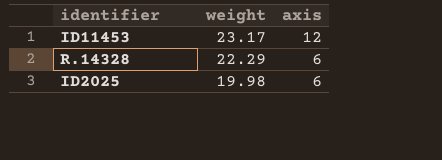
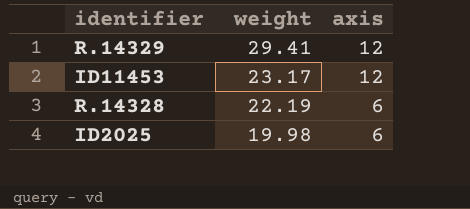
row R.14329: none -> 29.41 | 12
R.14328 | weight: 22.29 -> 22.19

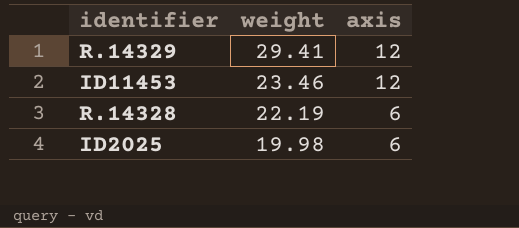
ID11453 | weight: 23.17 -> 23.46

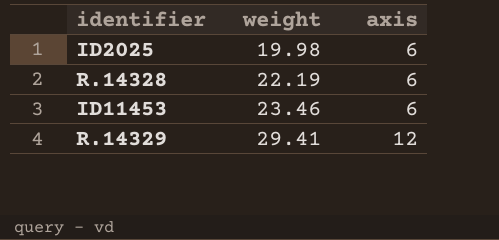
row order: weight descending -> weight ascending
ID11453 | axis: 12 -> 6

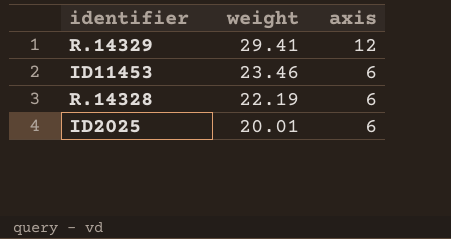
row order: weight ascending -> weight descending
ID2025 | weight: 19.98 -> 20.01

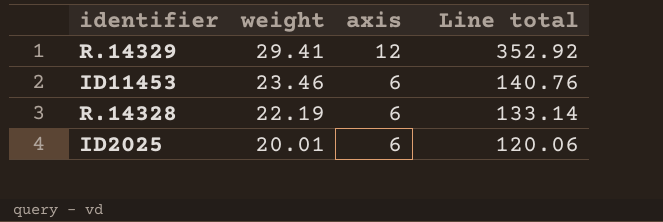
column Line total | formula: none -> [weight] * [axis]

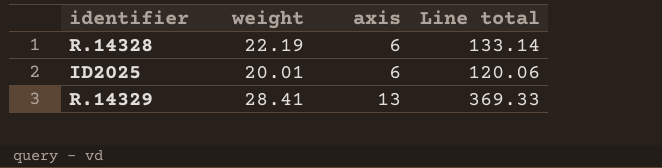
row order: weight descending -> axis ascending
row ID11453: 23.46 | 6 | 140.76 -> none
R.14329 | weight: 29.41 -> 28.41
R.14329 | axis: 12 -> 13
R.14329 | Line total: 352.92 -> 369.33

